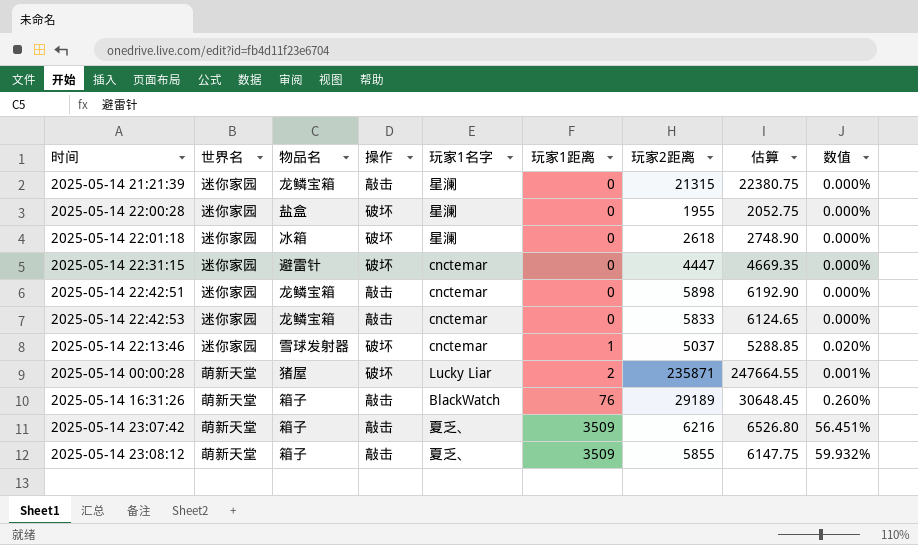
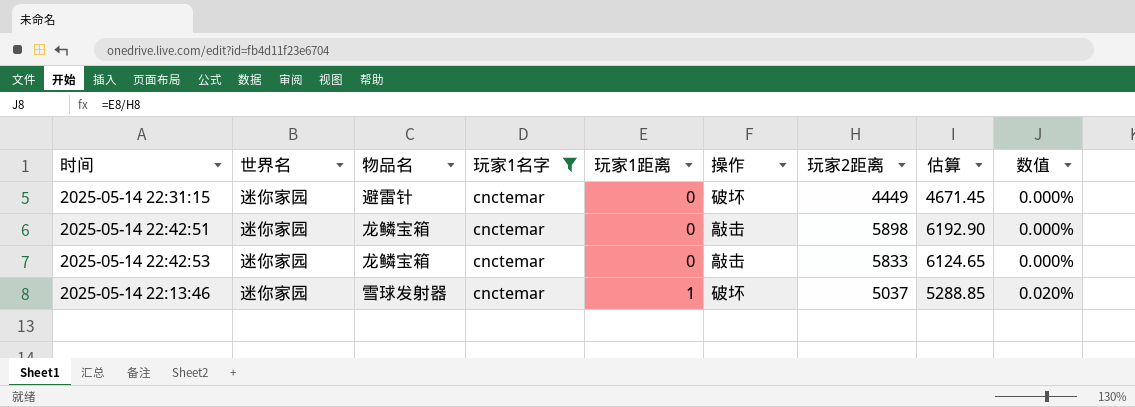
filter: none -> 玩家1名字 = cnctemar
column 操作 | position: 4 -> 6
2025-05-14 22:31:15 | 玩家2距离: 4447 -> 4449
2025-05-14 22:31:15 | 估算: 4669.35 -> 4671.45

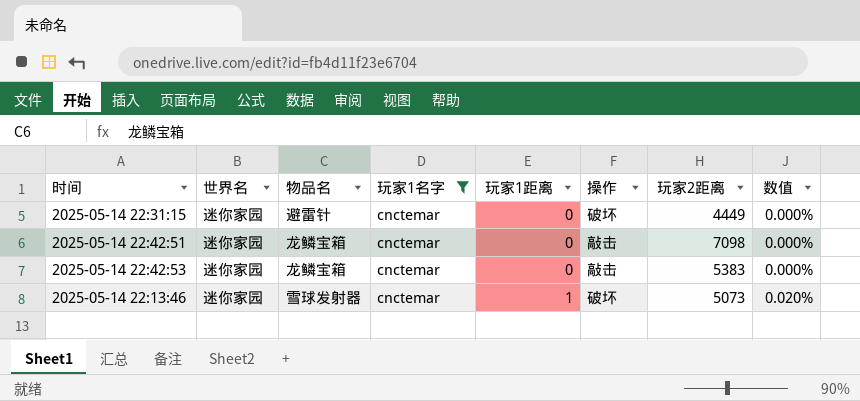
column 估算 | formula: [玩家2距离] * 1.05 -> none
2025-05-14 22:42:51 | 玩家2距离: 5898 -> 7098
2025-05-14 22:42:53 | 玩家2距离: 5833 -> 5383
2025-05-14 22:13:46 | 玩家2距离: 5037 -> 5073

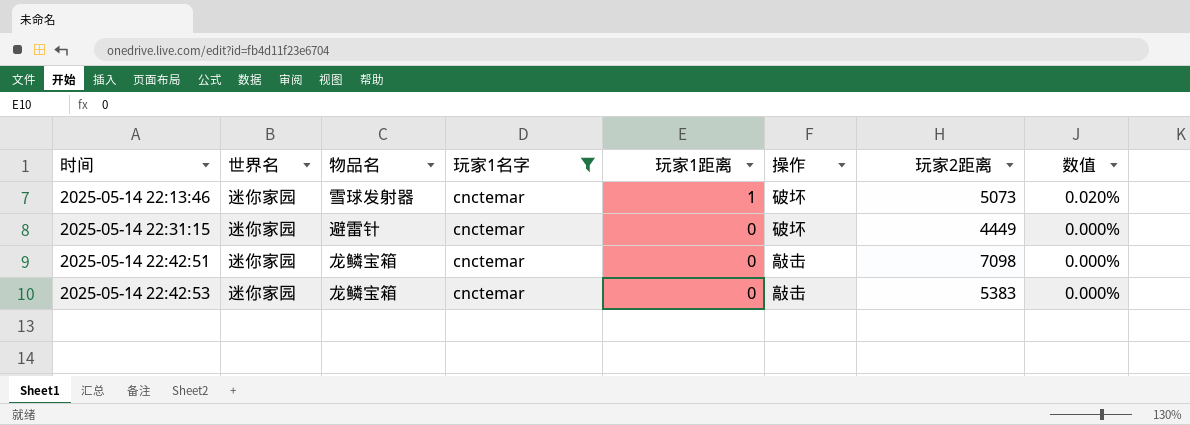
row order: 玩家1距离 ascending -> 时间 ascending

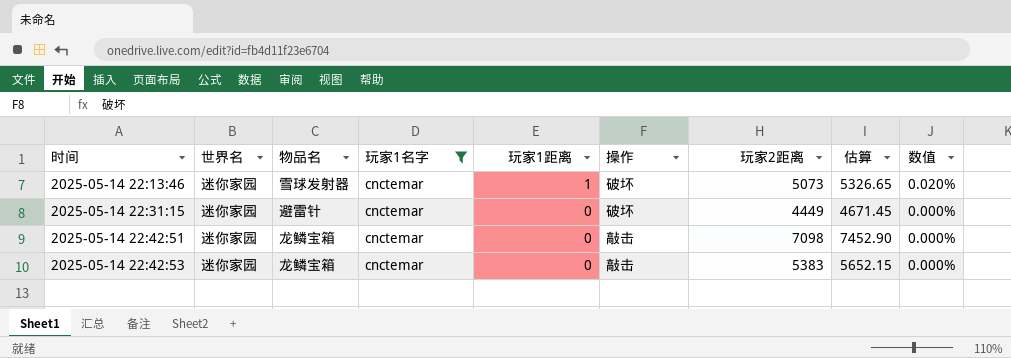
column 估算 | formula: none -> [玩家2距离] * 1.05

